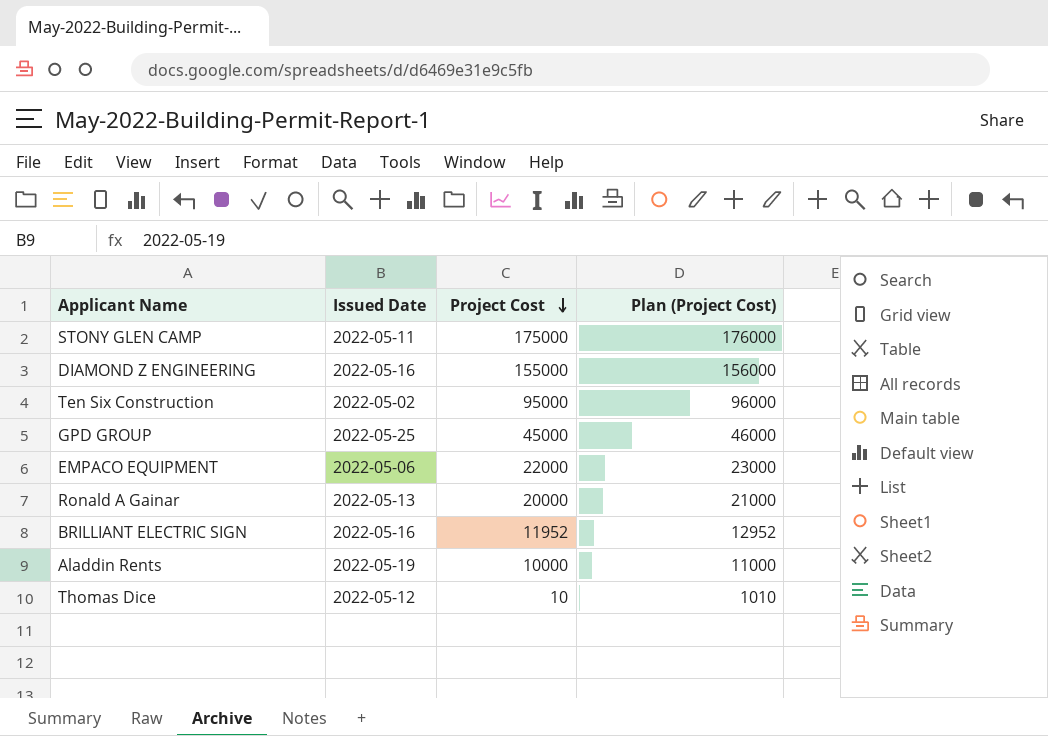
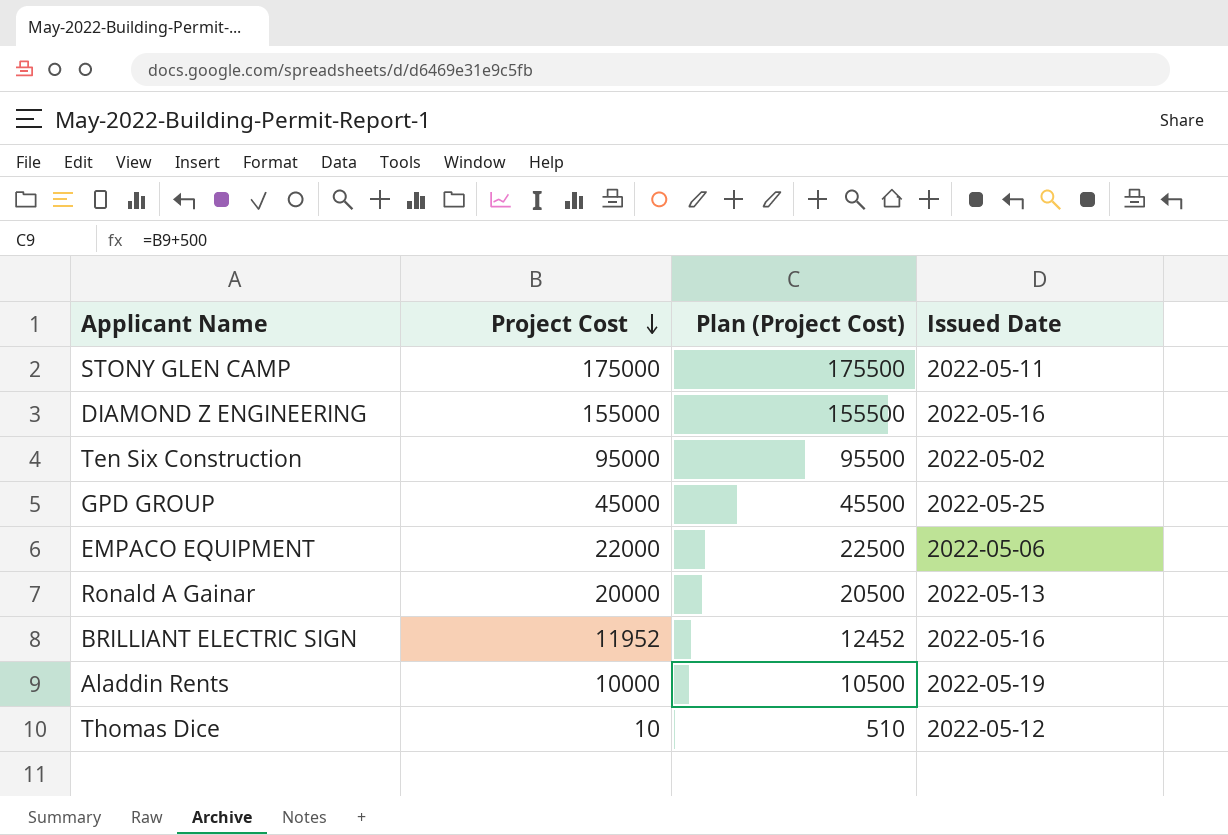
column Plan (Project Cost) | formula: [Project Cost] + 1000 -> [Project Cost] + 500
column Issued Date | position: 2 -> 4

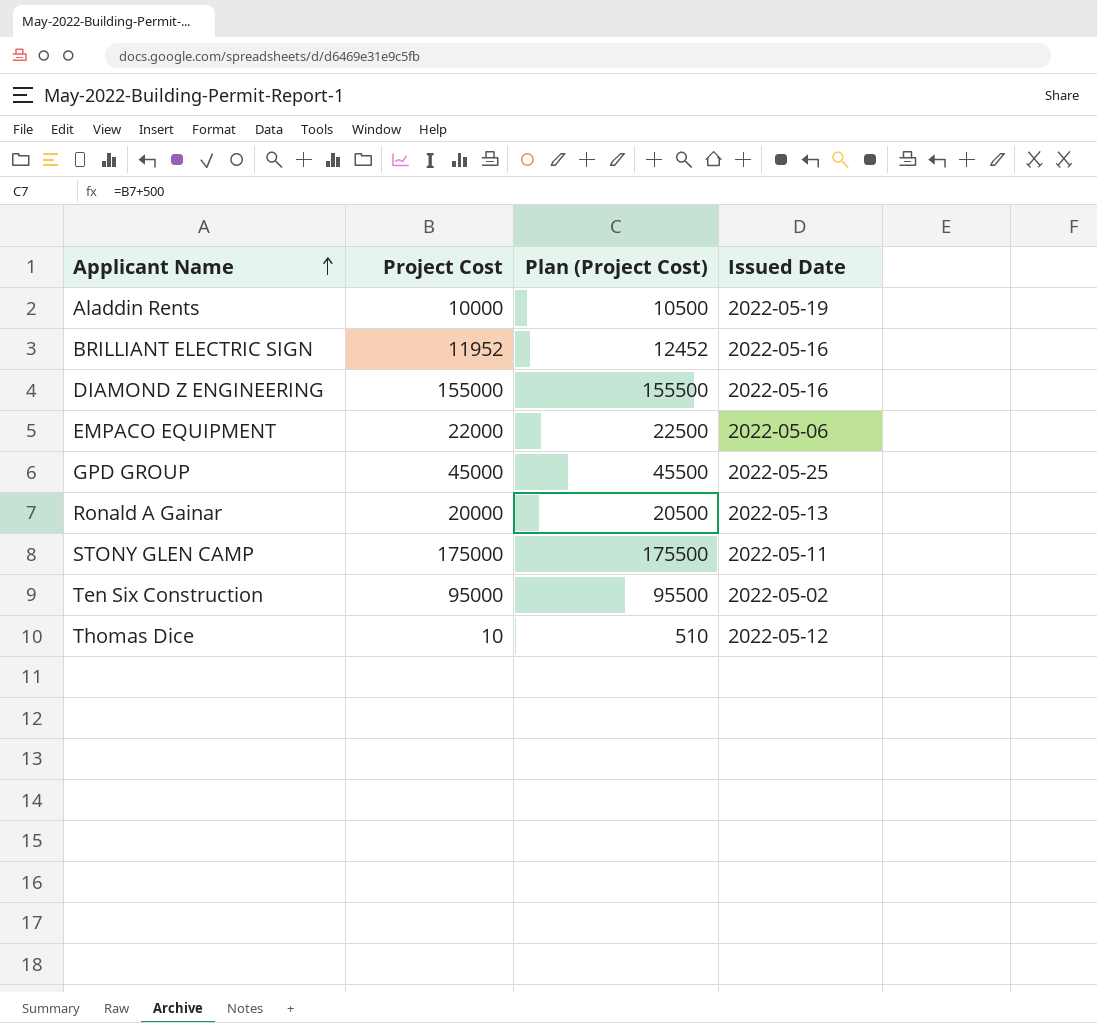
row order: Project Cost descending -> Applicant Name ascending

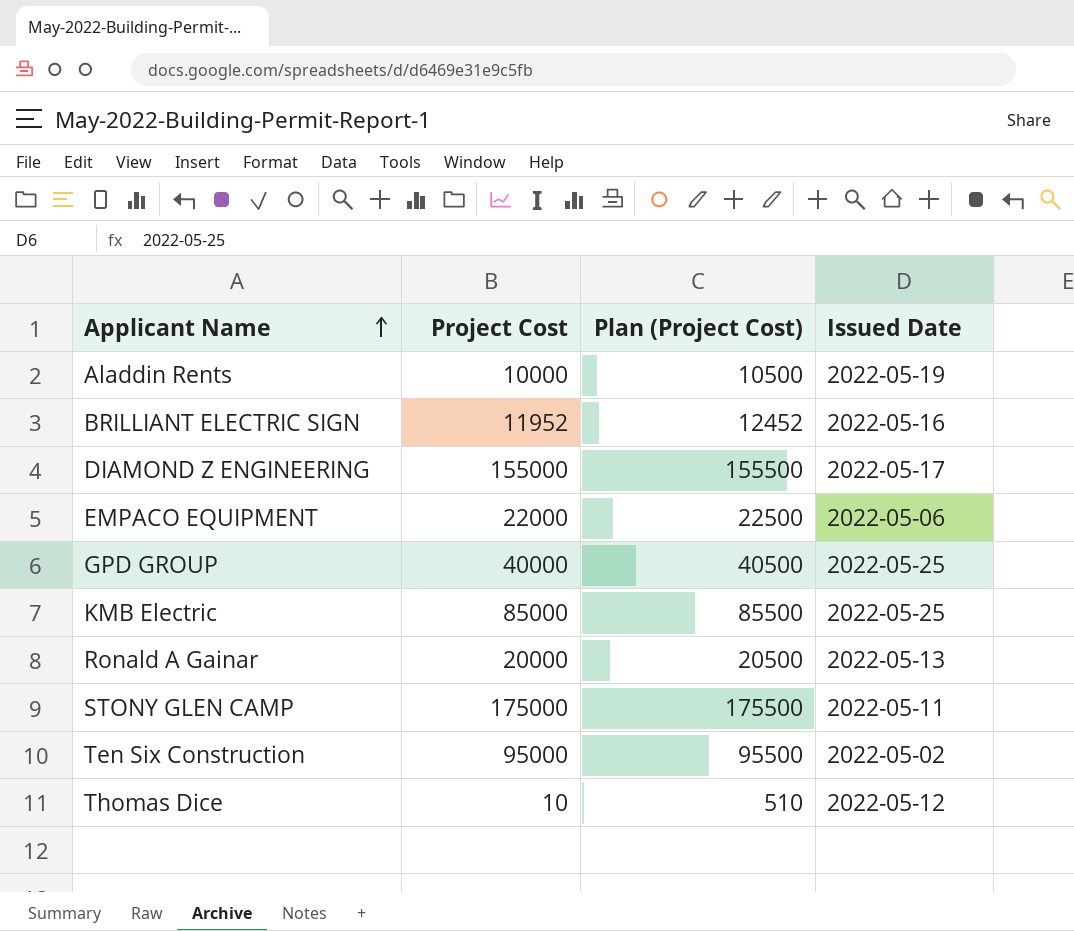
DIAMOND Z ENGINEERING | Issued Date: 2022-05-16 -> 2022-05-17
GPD GROUP | Project Cost: 45000 -> 40000
GPD GROUP | Plan (Project Cost): 45500 -> 40500
row KMB Electric: none -> 85000 | 85500 | 2022-05-25

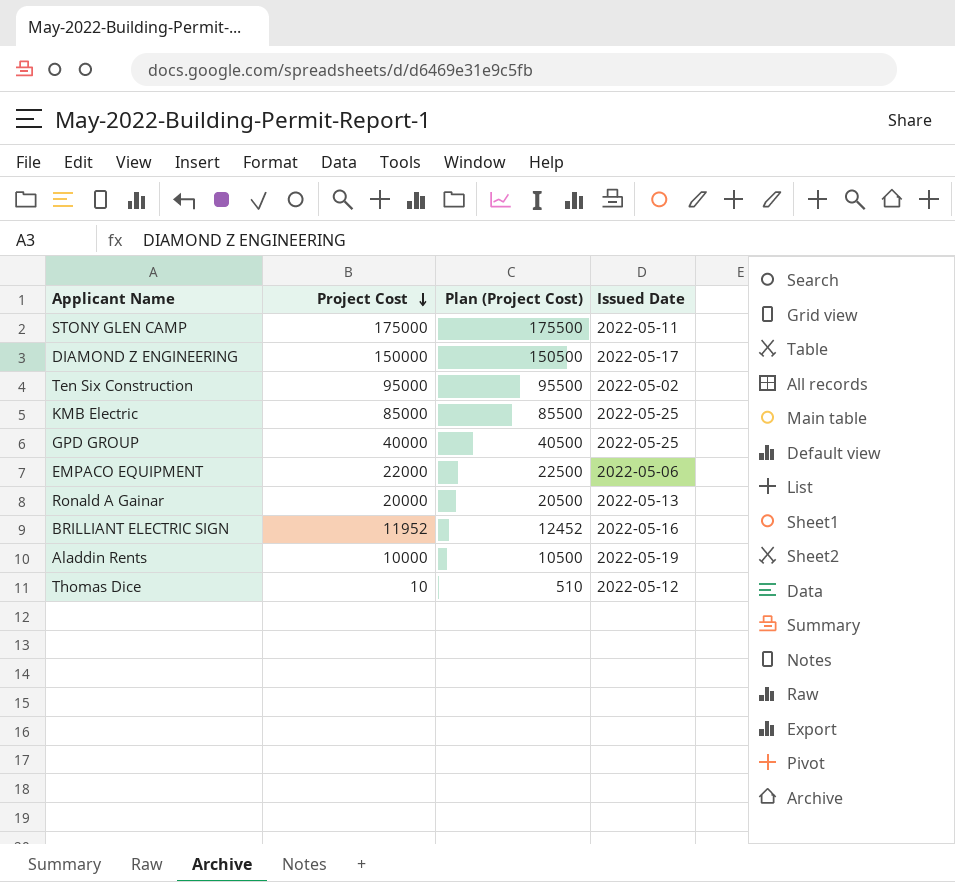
row order: Applicant Name ascending -> Project Cost descending
DIAMOND Z ENGINEERING | Project Cost: 155000 -> 150000
DIAMOND Z ENGINEERING | Plan (Project Cost): 155500 -> 150500

